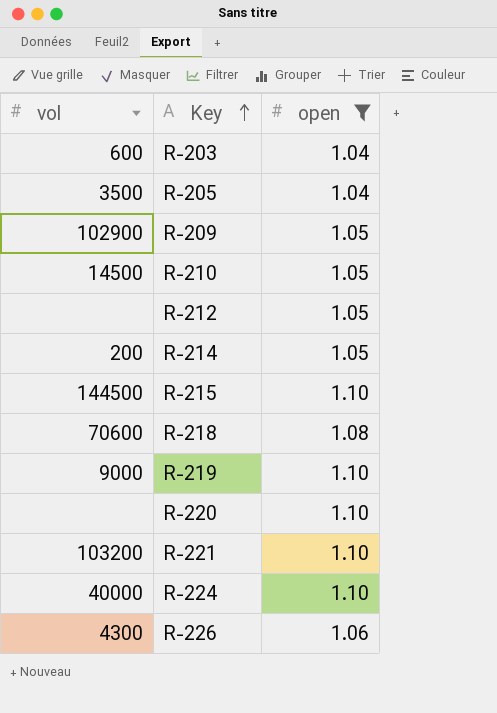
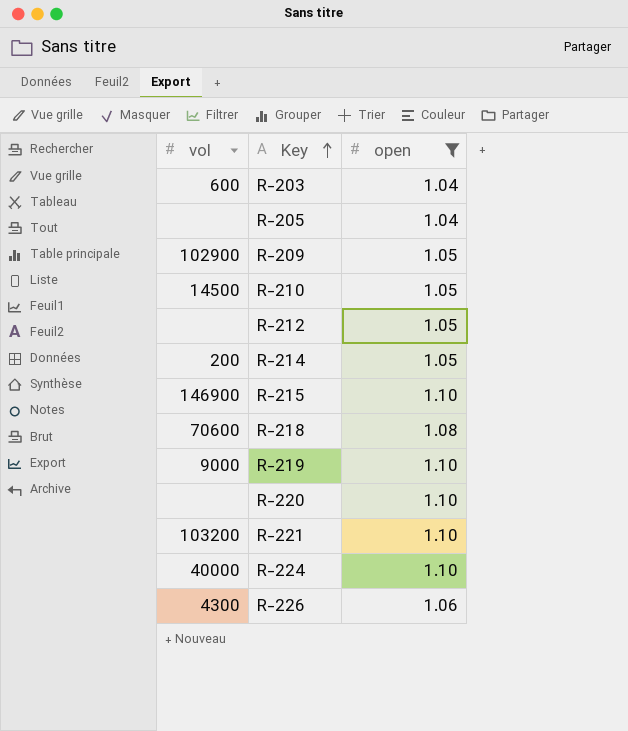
R-205 | vol: 3500 -> none
R-215 | vol: 144500 -> 146900

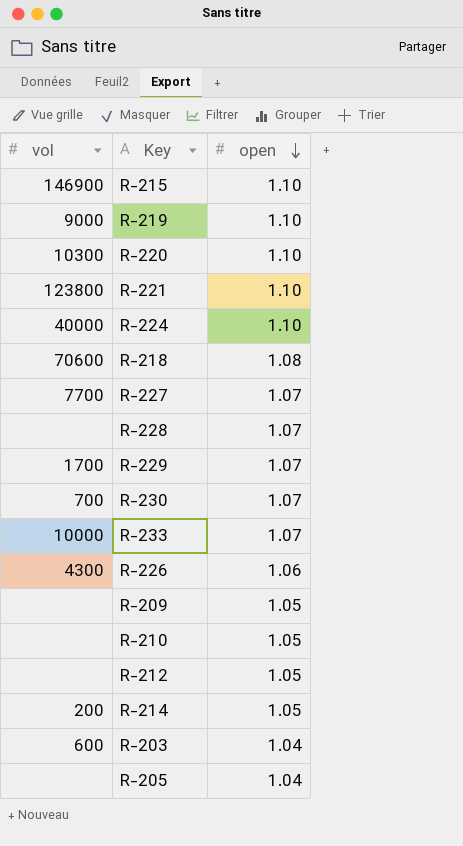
filter: open != 1.07 -> none
row order: Key ascending -> open descending
R-220 | vol: none -> 10300
R-221 | vol: 103200 -> 123800
R-209 | vol: 102900 -> none
R-210 | vol: 14500 -> none

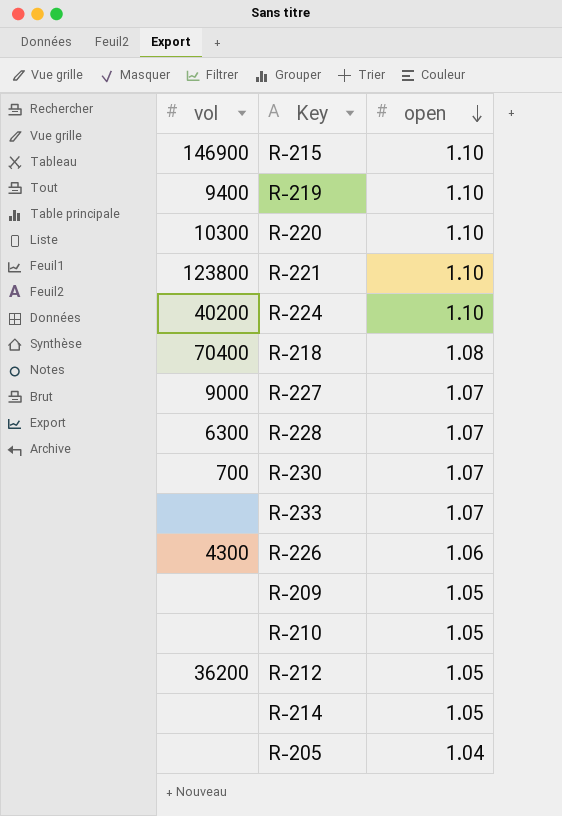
row R-229: 1700 | 1.07 -> none
row R-203: 600 | 1.04 -> none
R-219 | vol: 9000 -> 9400
R-224 | vol: 40000 -> 40200
R-218 | vol: 70600 -> 70400
R-227 | vol: 7700 -> 9000
R-228 | vol: none -> 6300
R-233 | vol: 10000 -> none
R-212 | vol: none -> 36200
R-214 | vol: 200 -> none

